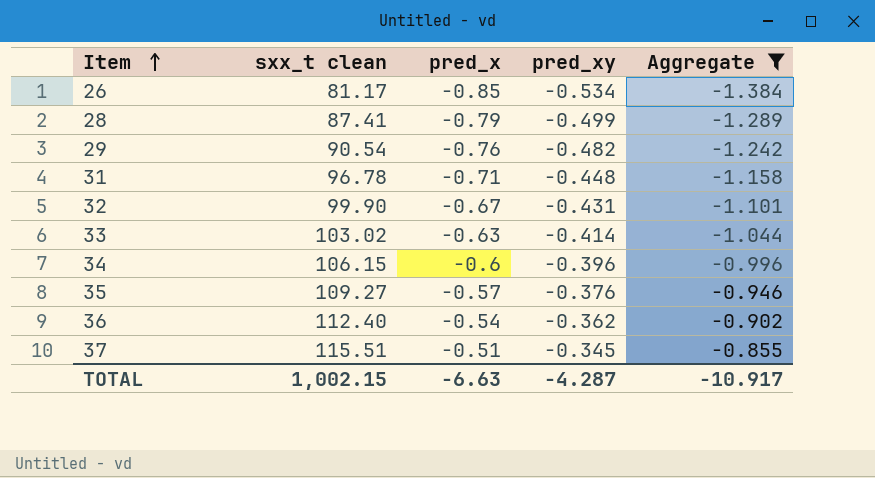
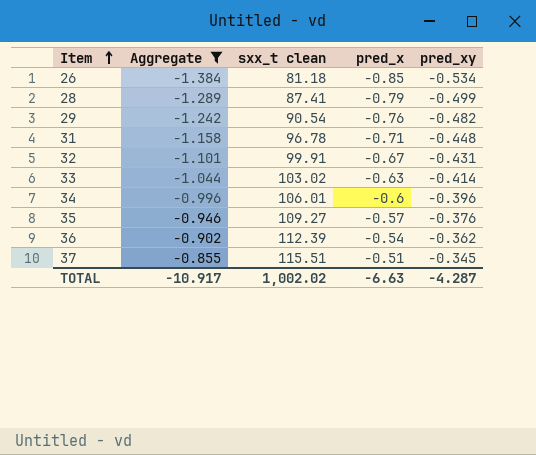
column Aggregate | position: 5 -> 2
26 | sxx_t clean: 81.17 -> 81.18
32 | sxx_t clean: 99.90 -> 99.91
34 | sxx_t clean: 106.15 -> 106.01
36 | sxx_t clean: 112.40 -> 112.39
TOTAL | sxx_t clean: 1,002.15 -> 1,002.02

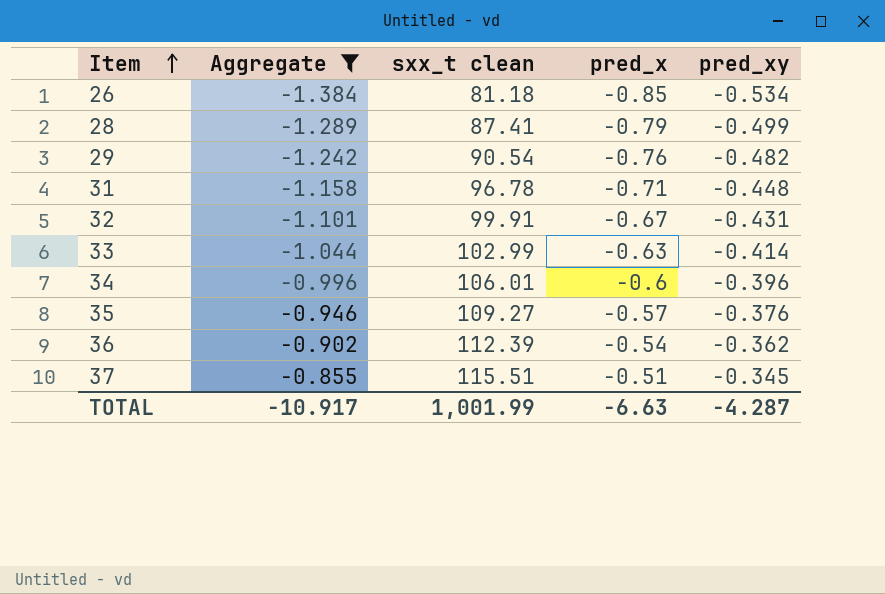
33 | sxx_t clean: 103.02 -> 102.99
TOTAL | sxx_t clean: 1,002.02 -> 1,001.99

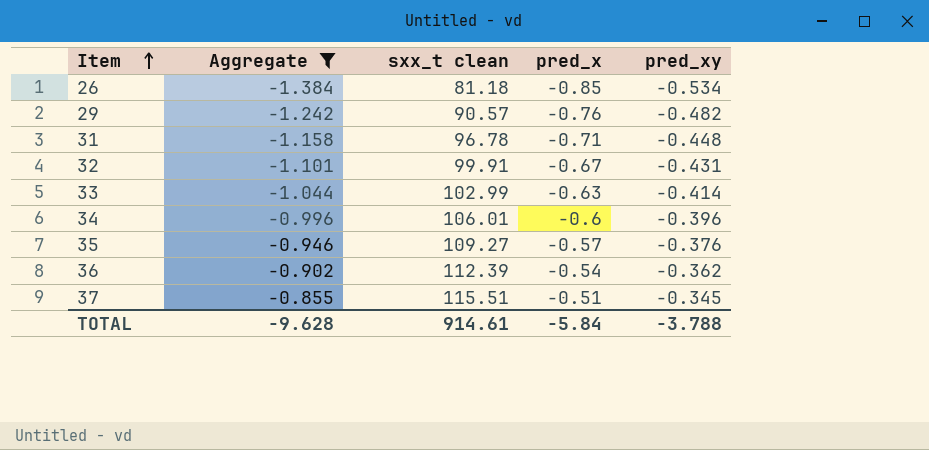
row 28: -1.289 | 87.41 | -0.79 | -0.499 -> none
29 | sxx_t clean: 90.54 -> 90.57
TOTAL | Aggregate: -10.917 -> -9.628
TOTAL | sxx_t clean: 1,001.99 -> 914.61
TOTAL | pred_x: -6.63 -> -5.84
TOTAL | pred_xy: -4.287 -> -3.788

